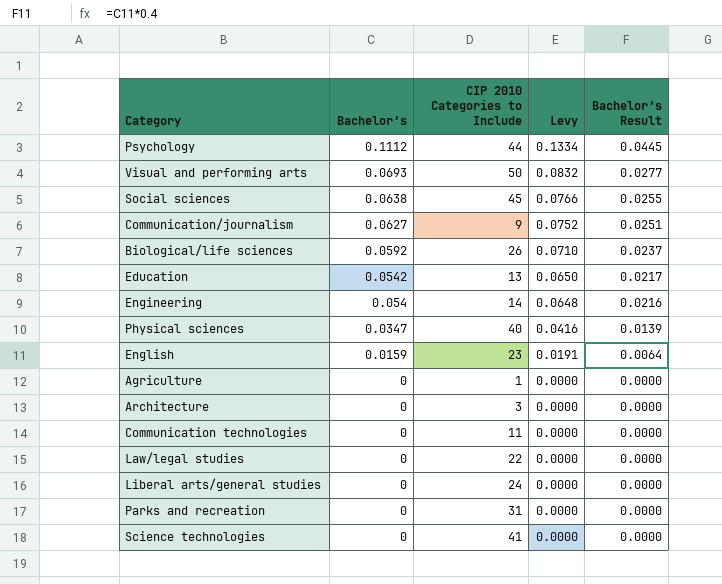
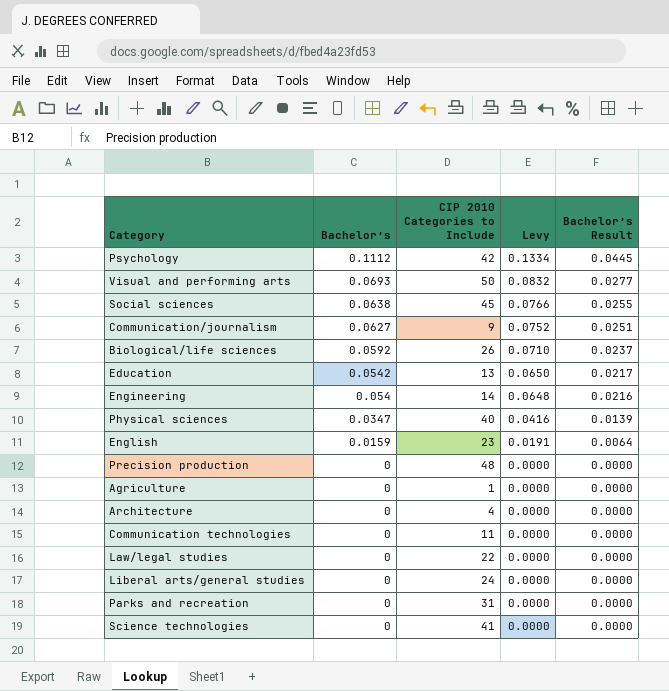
Psychology | CIP 2010 Categories to Include: 44 -> 42
row Precision production: none -> 0 | 48 | 0.0000 | 0.0000
Architecture | CIP 2010 Categories to Include: 3 -> 4

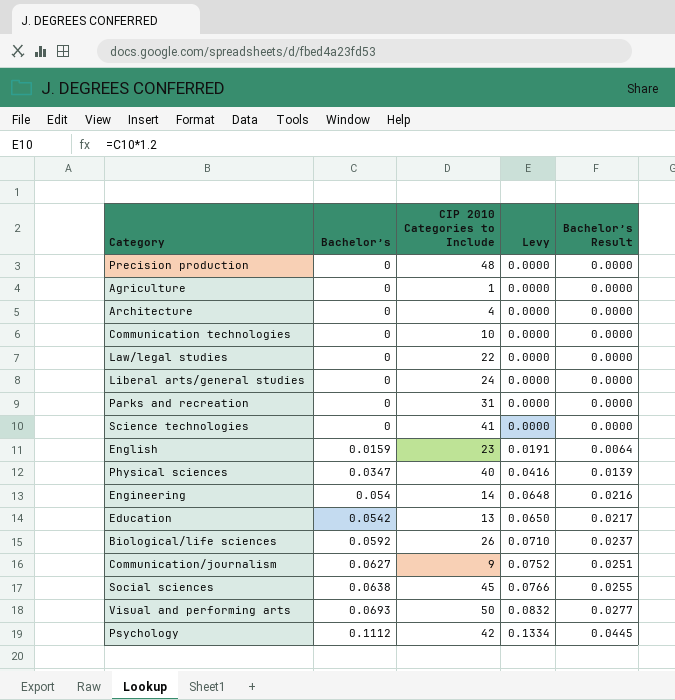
row order: Bachelor’s descending -> Bachelor’s ascending
Communication technologies | CIP 2010 Categories to Include: 11 -> 10

